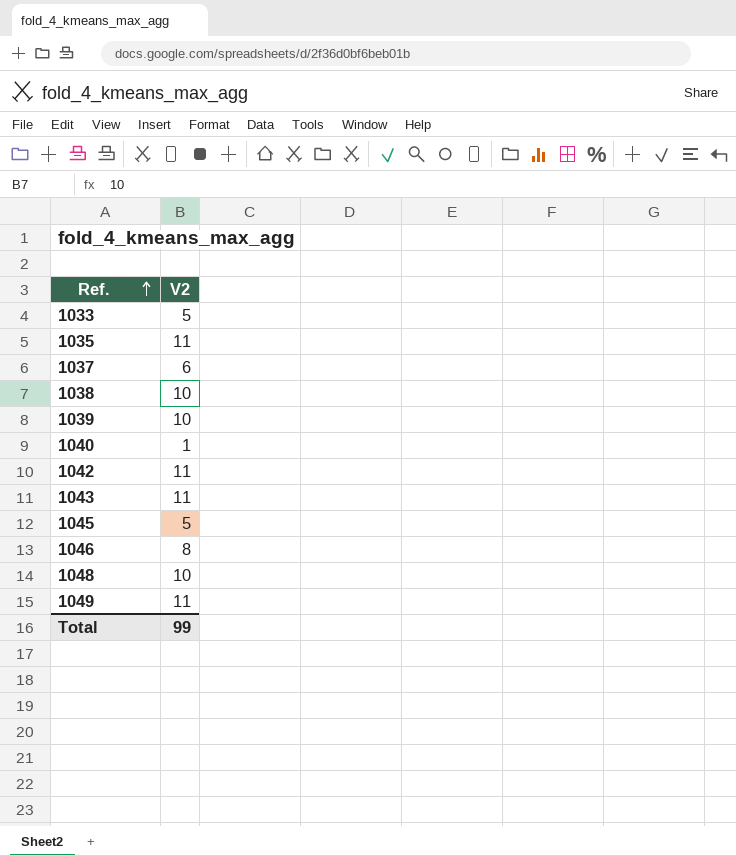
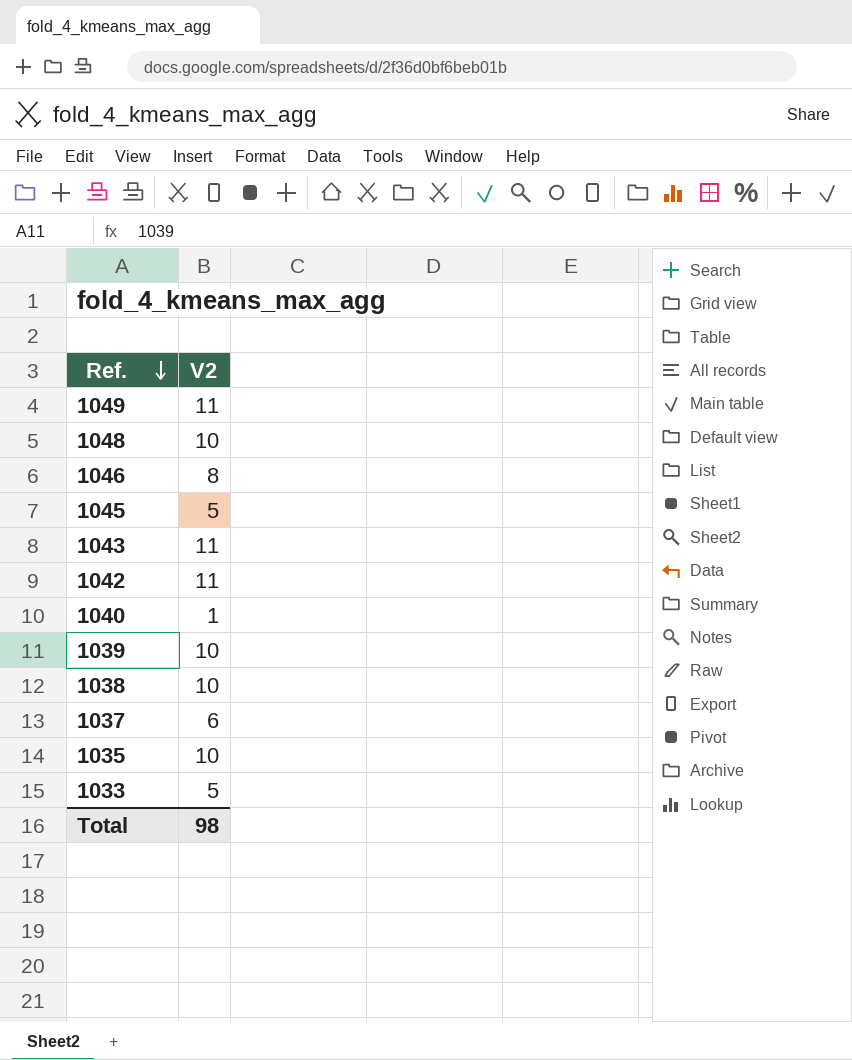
row order: Ref. ascending -> Ref. descending
1035 | V2: 11 -> 10
Total | V2: 99 -> 98

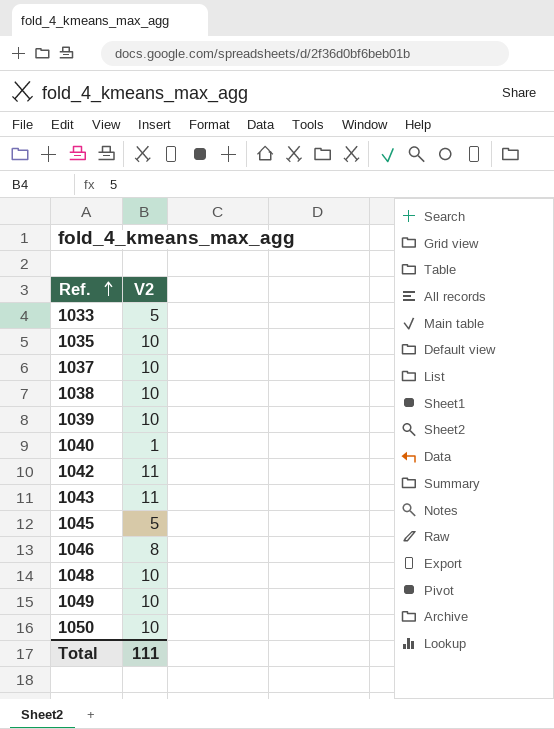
row order: Ref. descending -> Ref. ascending
1037 | V2: 6 -> 10
1049 | V2: 11 -> 10
row 1050: none -> 10
Total | V2: 98 -> 111

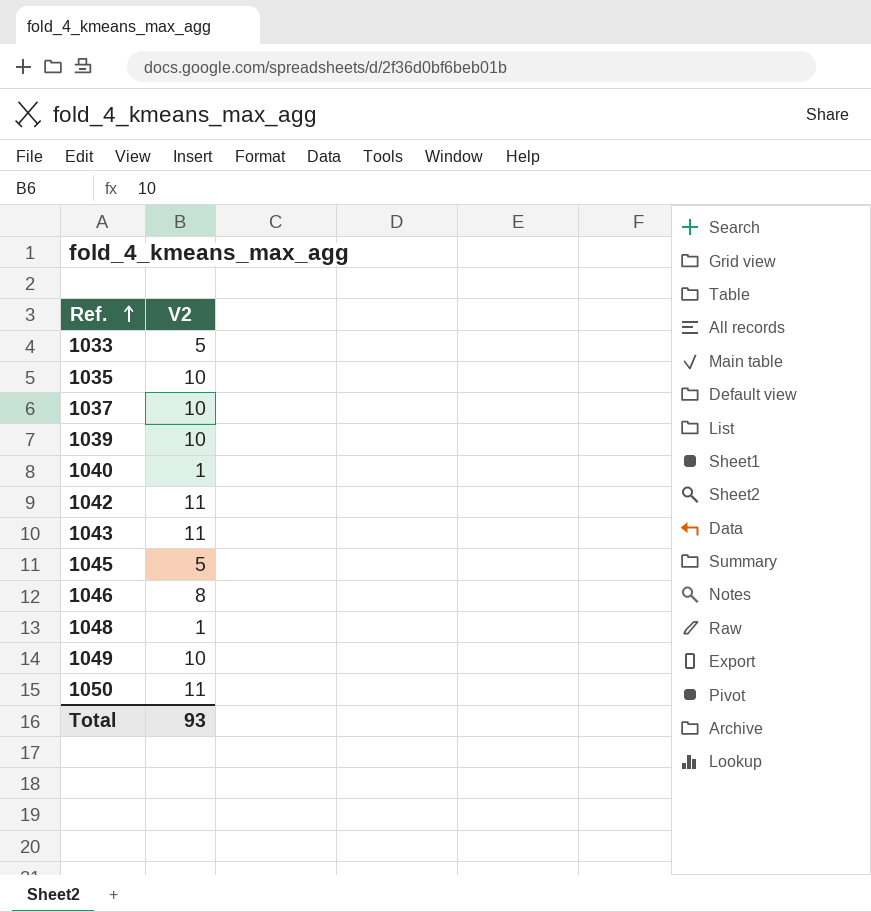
row 1038: 10 -> none
1048 | V2: 10 -> 1
1050 | V2: 10 -> 11
Total | V2: 111 -> 93

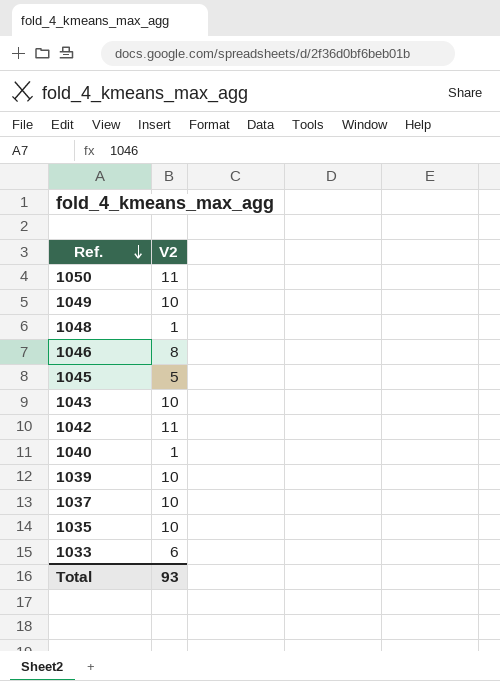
row order: Ref. ascending -> Ref. descending
1043 | V2: 11 -> 10
1033 | V2: 5 -> 6

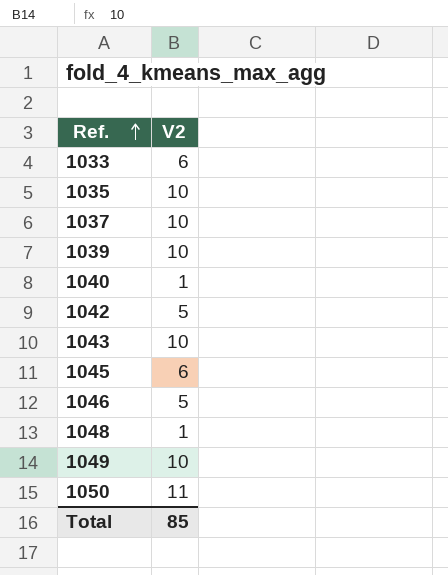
row order: Ref. descending -> Ref. ascending
1042 | V2: 11 -> 5
1045 | V2: 5 -> 6
1046 | V2: 8 -> 5
Total | V2: 93 -> 85

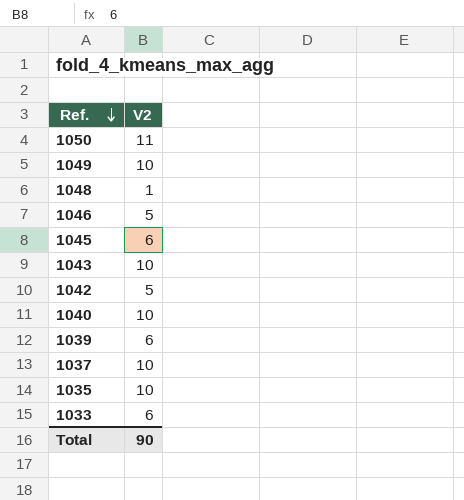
row order: Ref. ascending -> Ref. descending
1040 | V2: 1 -> 10
1039 | V2: 10 -> 6
Total | V2: 85 -> 90

